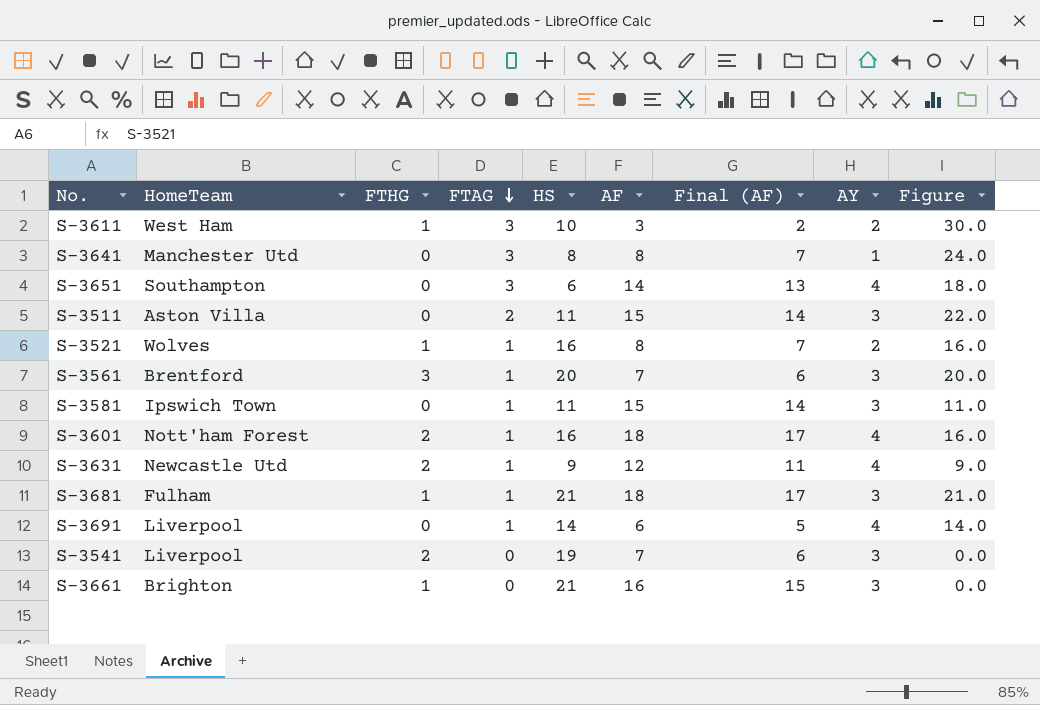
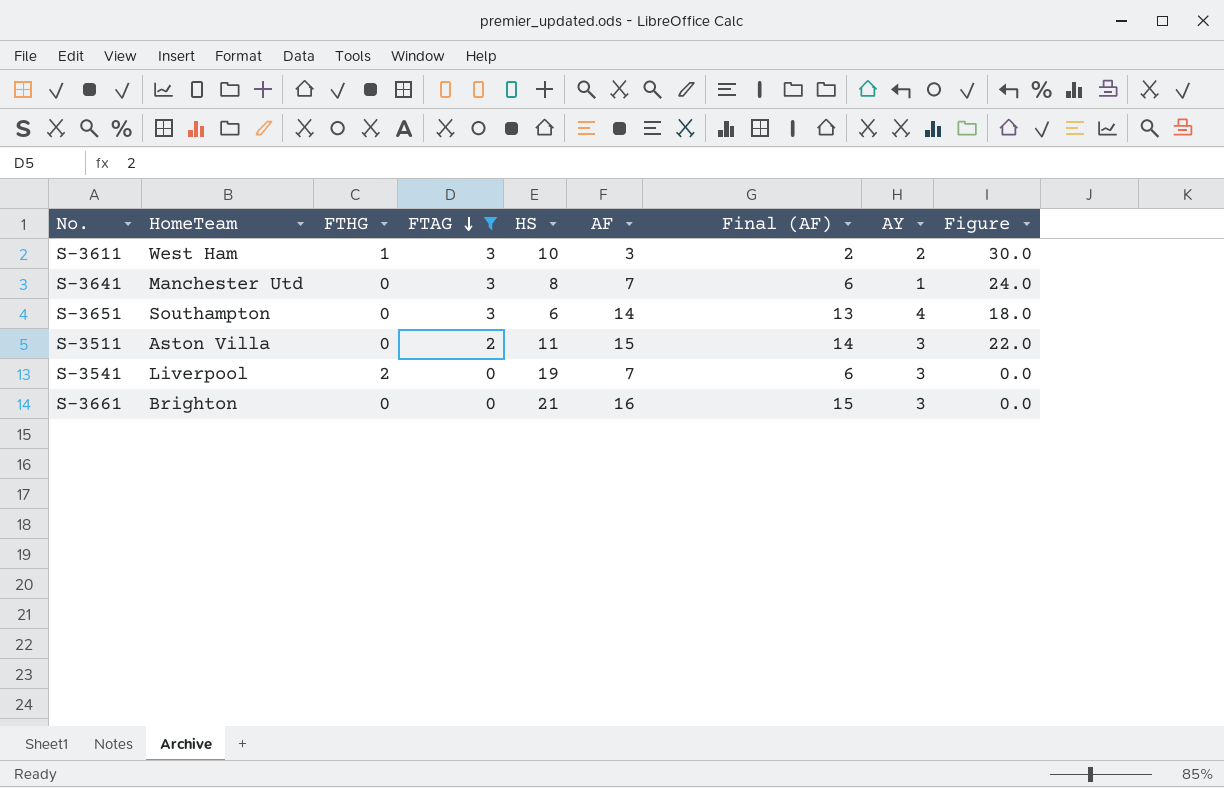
filter: none -> FTAG != 1
S-3641 | AF: 8 -> 7
S-3641 | Final (AF): 7 -> 6
S-3661 | FTHG: 1 -> 0

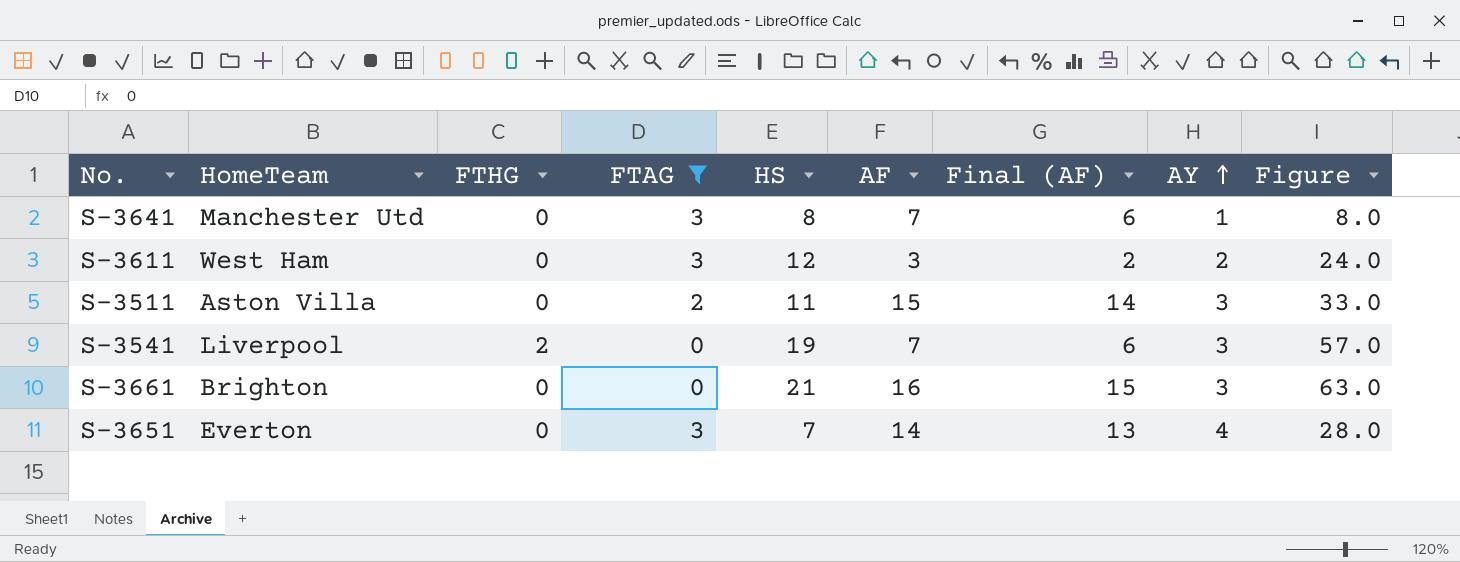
row order: FTAG descending -> AY ascending
column Figure | formula: [FTAG] * [HS] -> [HS] * [AY]
S-3611 | FTHG: 1 -> 0
S-3611 | HS: 10 -> 12
S-3651 | HomeTeam: Southampton -> Everton
S-3651 | HS: 6 -> 7

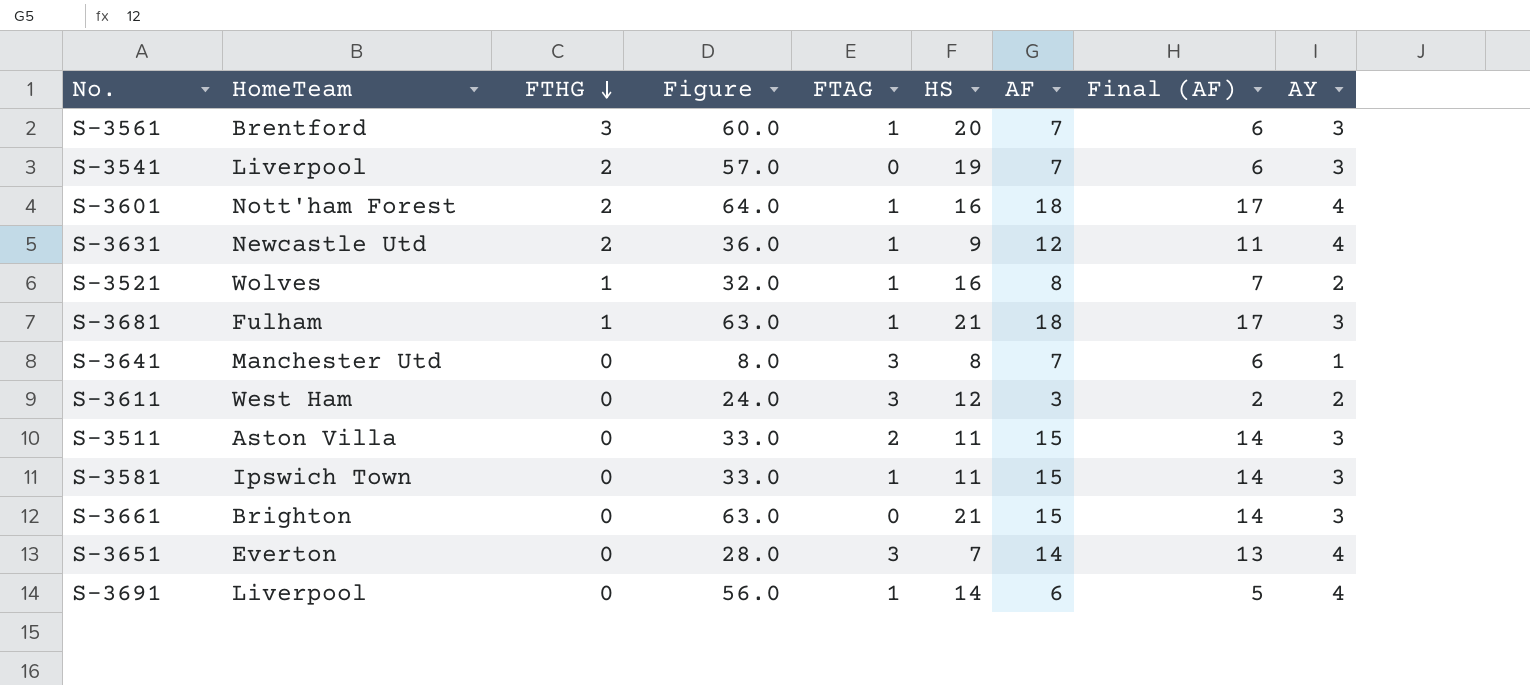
filter: FTAG != 1 -> none
row order: AY ascending -> FTHG descending
column Figure | position: 9 -> 4
S-3661 | AF: 16 -> 15
S-3661 | Final (AF): 15 -> 14

